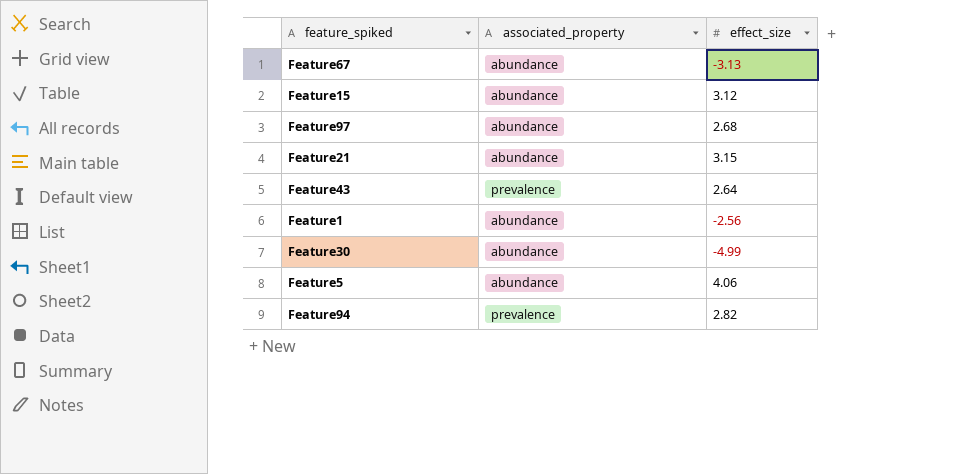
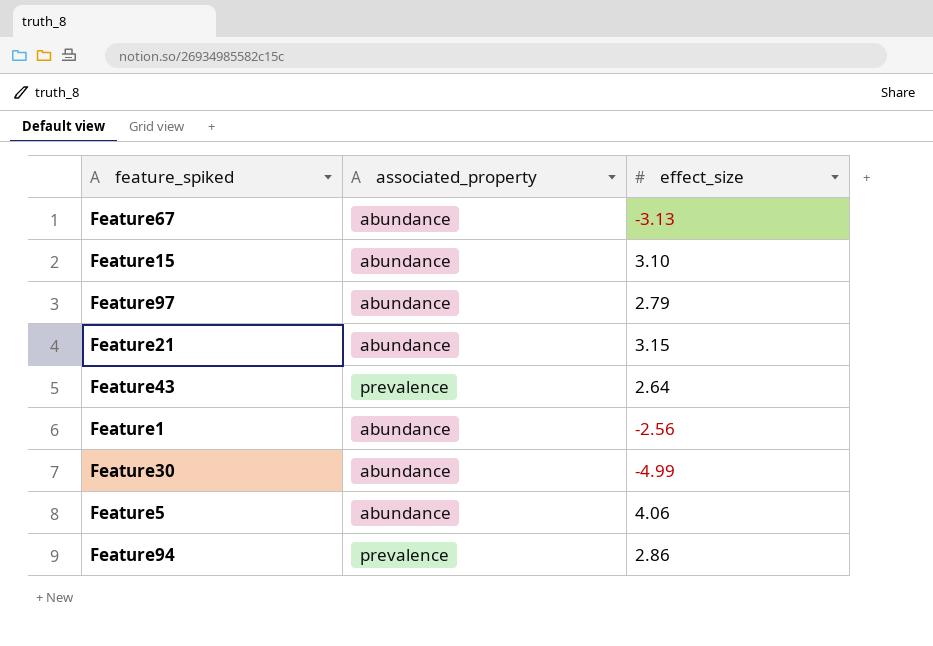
Feature15 | effect_size: 3.12 -> 3.10
Feature97 | effect_size: 2.68 -> 2.79
Feature94 | effect_size: 2.82 -> 2.86

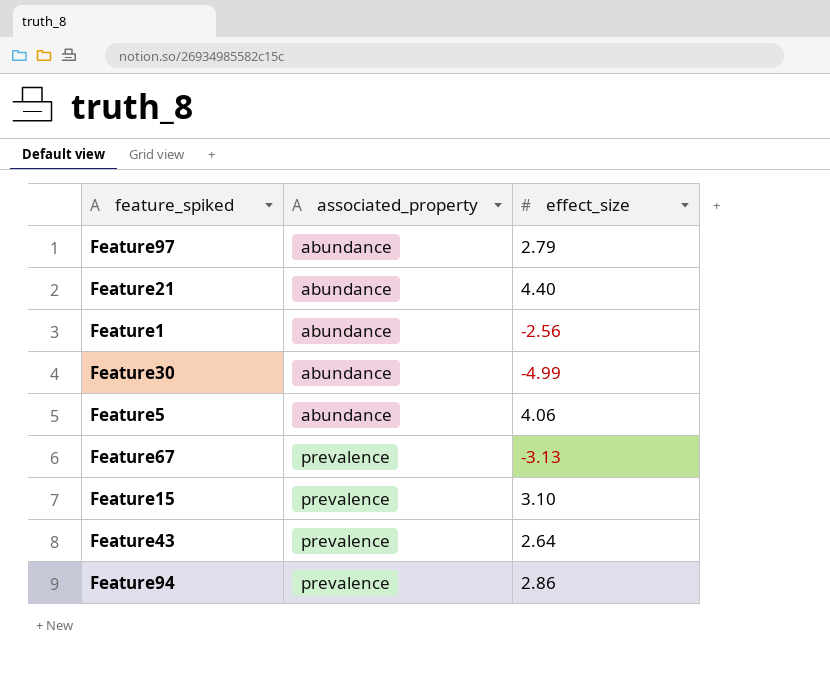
row order: none -> associated_property ascending
Feature21 | effect_size: 3.15 -> 4.40
Feature67 | associated_property: abundance -> prevalence
Feature15 | associated_property: abundance -> prevalence

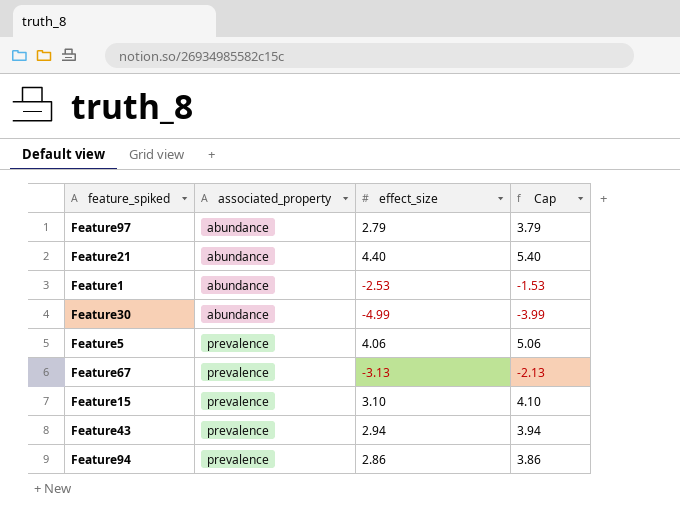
column Cap | formula: none -> [effect_size] + 1
Feature1 | effect_size: -2.56 -> -2.53
Feature5 | associated_property: abundance -> prevalence
Feature43 | effect_size: 2.64 -> 2.94

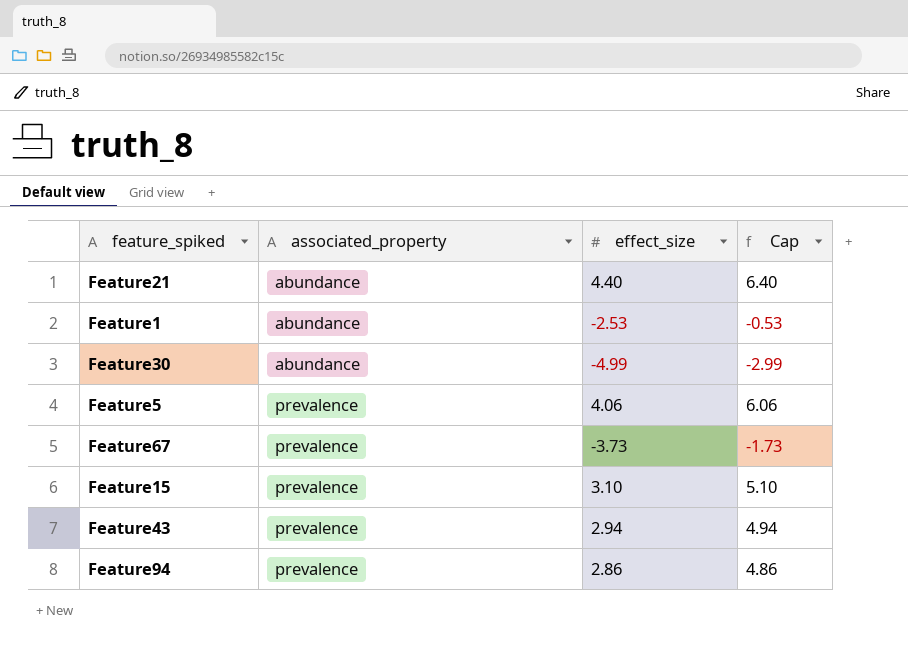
column Cap | formula: [effect_size] + 1 -> [effect_size] + 2
row Feature97: abundance | 2.79 | 3.79 -> none
Feature67 | effect_size: -3.13 -> -3.73

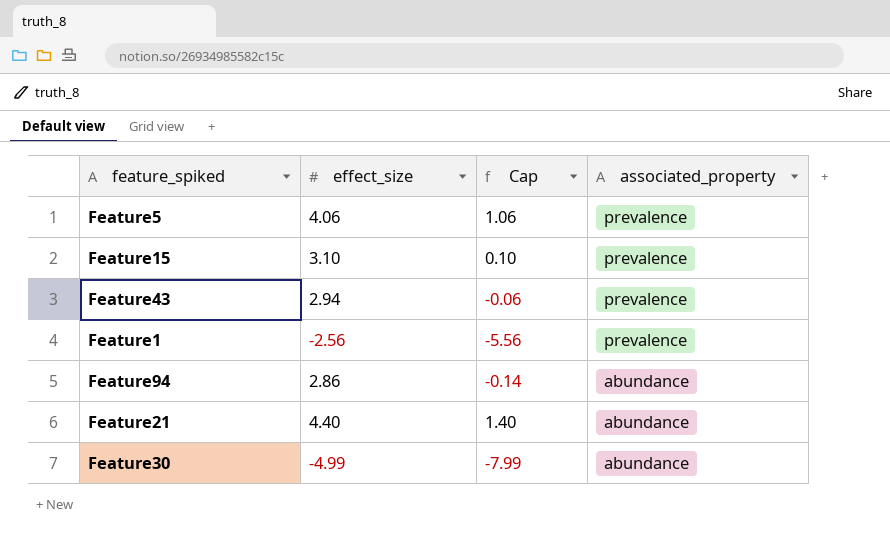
row order: associated_property ascending -> associated_property descending
column Cap | formula: [effect_size] + 2 -> [effect_size] - 3
column associated_property | position: 2 -> 4
row Feature67: prevalence | -3.73 | -1.73 -> none
Feature1 | effect_size: -2.53 -> -2.56
Feature1 | associated_property: abundance -> prevalence
Feature94 | associated_property: prevalence -> abundance

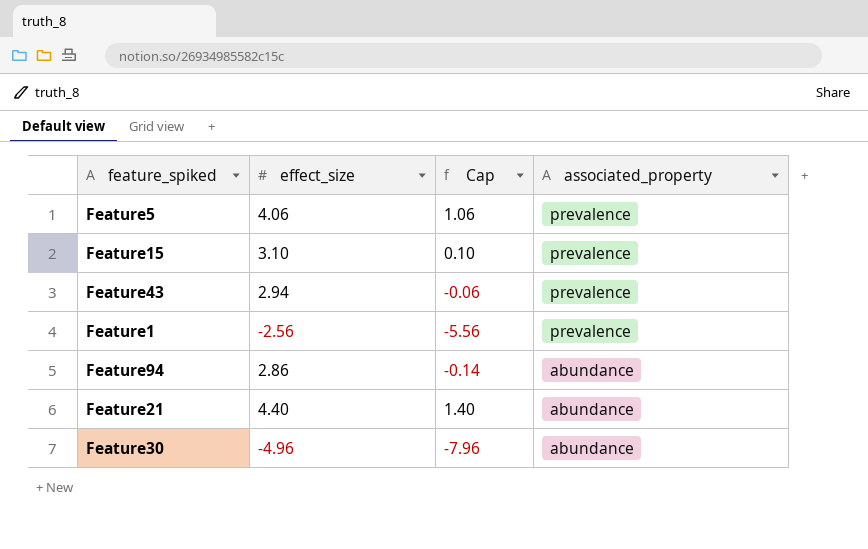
Feature30 | effect_size: -4.99 -> -4.96
Feature30 | Cap: -7.99 -> -7.96

